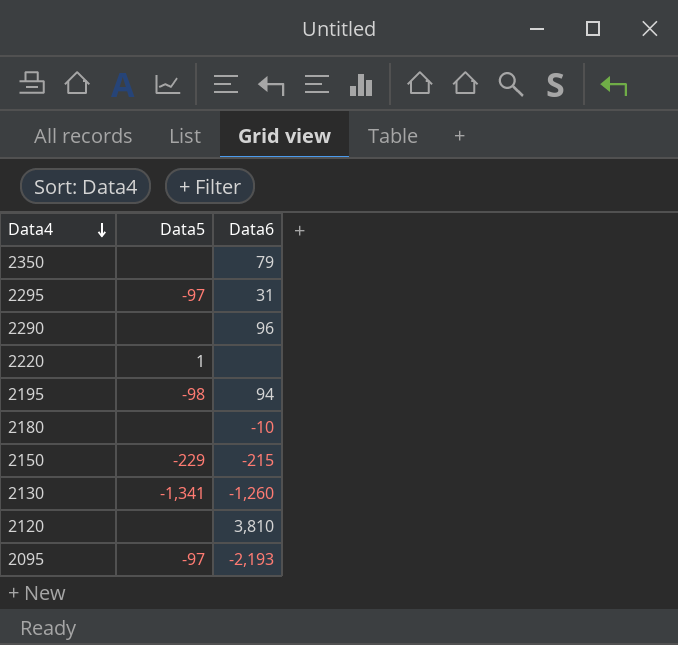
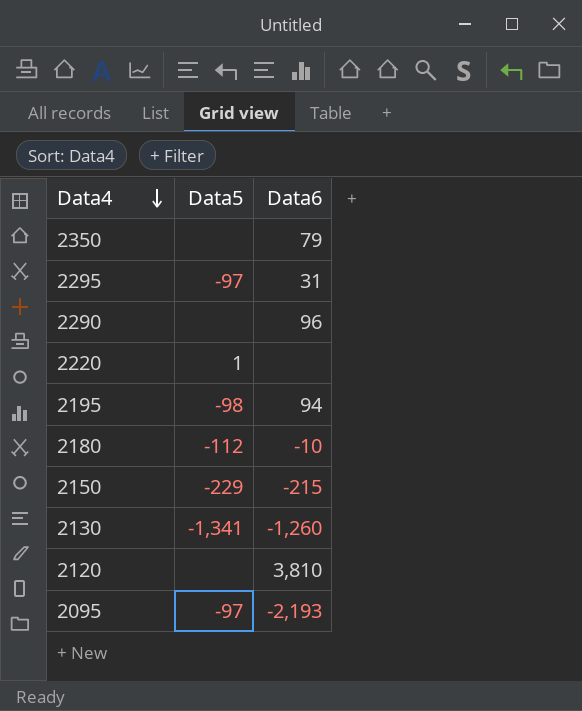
2180 | Data5: none -> -112

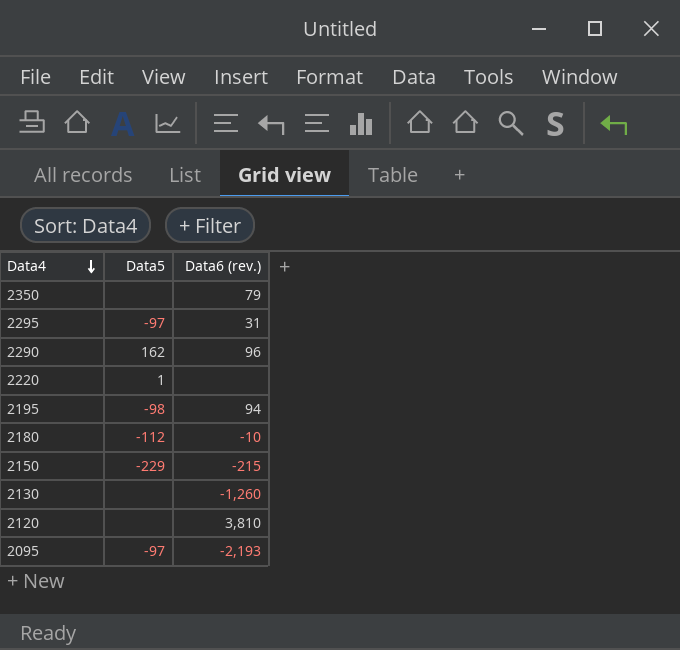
column name: Data6 -> Data6 (rev.)
2290 | Data5: none -> 162
2130 | Data5: -1,341 -> none

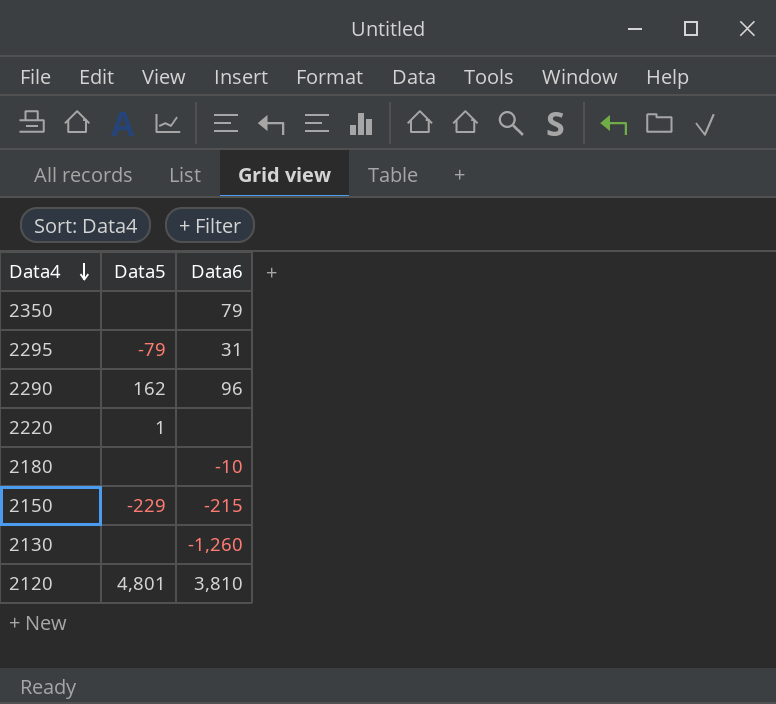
column name: Data6 (rev.) -> Data6
row 2195: -98 | 94 -> none
row 2095: -97 | -2,193 -> none
2295 | Data5: -97 -> -79
2180 | Data5: -112 -> none
2120 | Data5: none -> 4,801

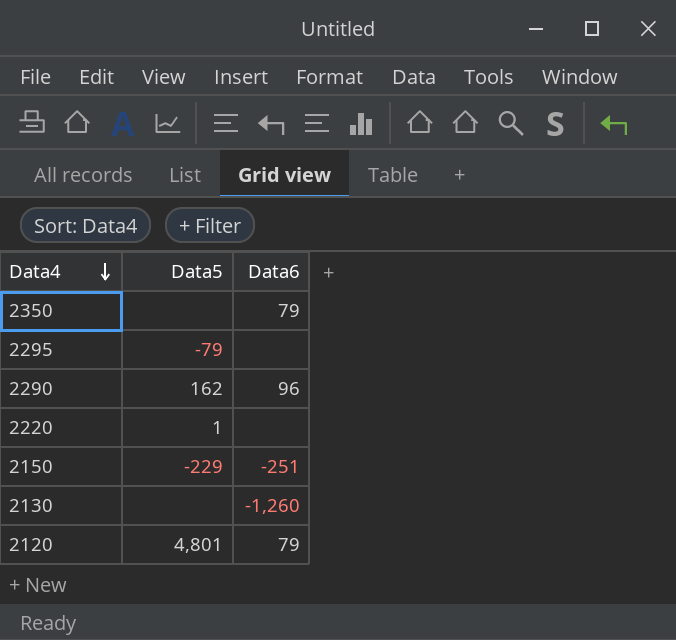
row 2180: none | -10 -> none
2295 | Data6: 31 -> none
2150 | Data6: -215 -> -251
2120 | Data6: 3,810 -> 79

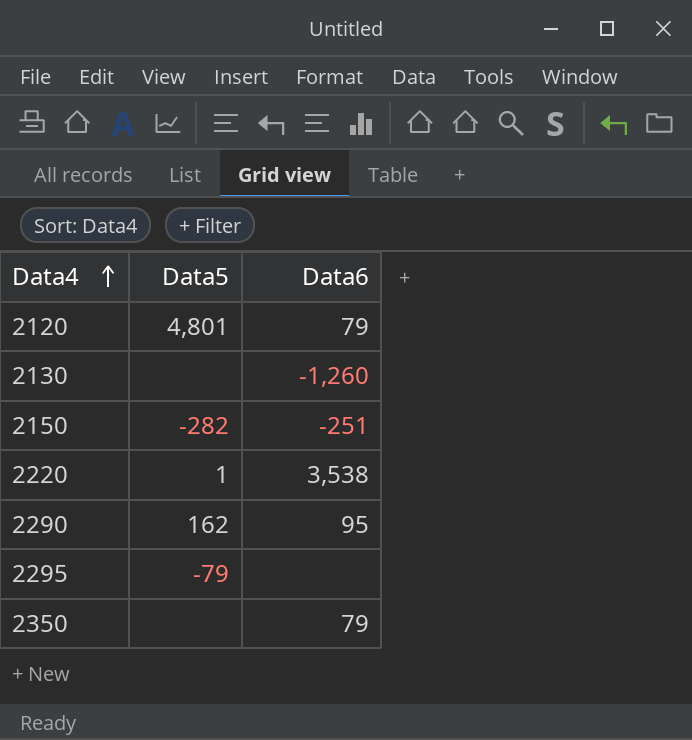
row order: Data4 descending -> Data4 ascending
2150 | Data5: -229 -> -282
2220 | Data6: none -> 3,538
2290 | Data6: 96 -> 95

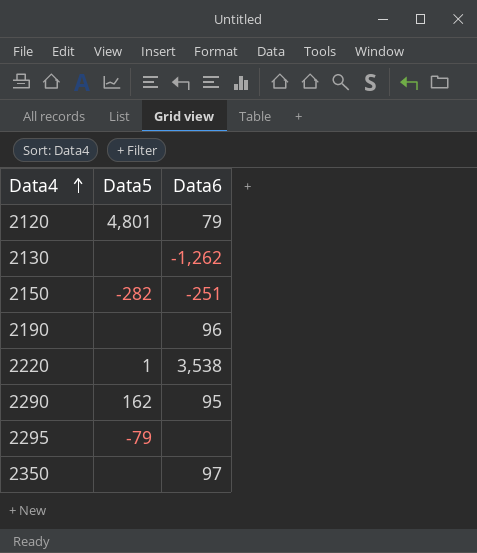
2130 | Data6: -1,260 -> -1,262
row 2190: none -> none | 96
2350 | Data6: 79 -> 97

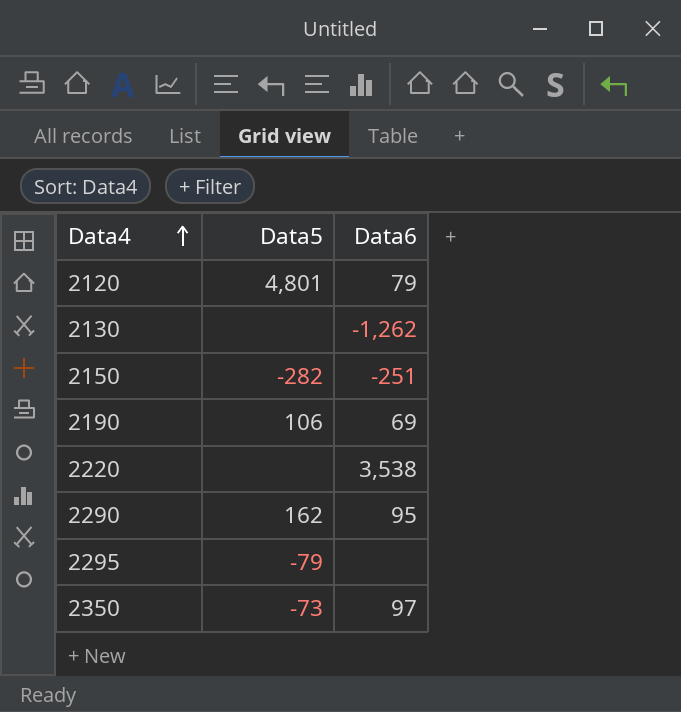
2190 | Data5: none -> 106
2190 | Data6: 96 -> 69
2220 | Data5: 1 -> none
2350 | Data5: none -> -73

